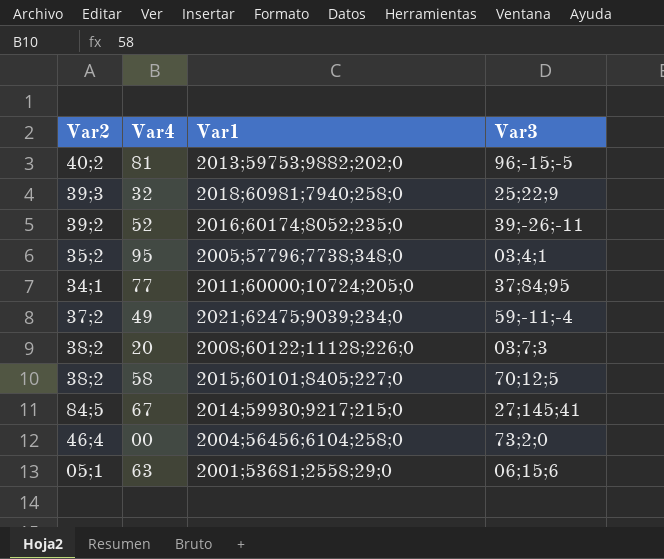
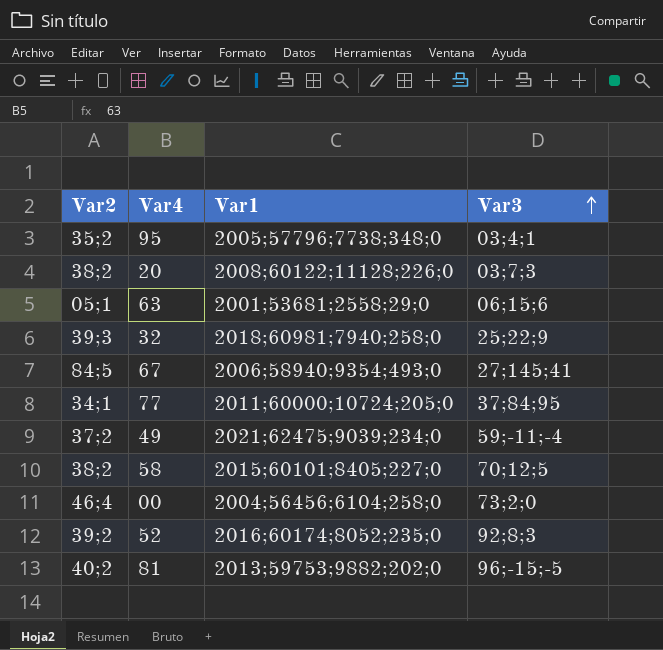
row order: none -> Var3 ascending
67 | Var1: 2014;59930;9217;215;0 -> 2006;58940;9354;493;0
52 | Var3: 39;-26;-11 -> 92;8;3

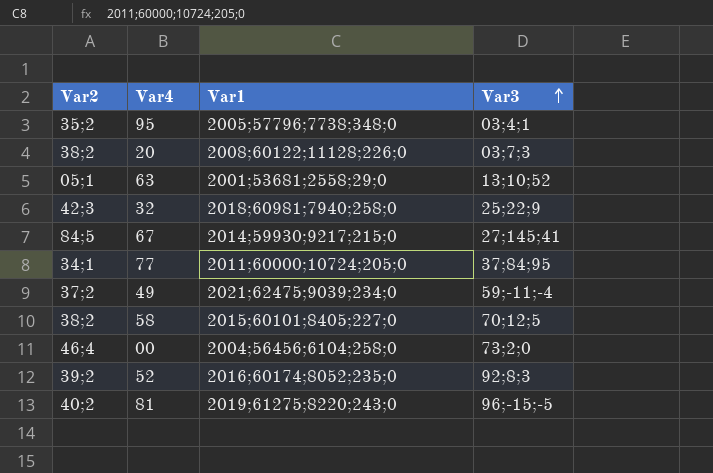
63 | Var3: 06;15;6 -> 13;10;52
32 | Var2: 39;3 -> 42;3
67 | Var1: 2006;58940;9354;493;0 -> 2014;59930;9217;215;0
81 | Var1: 2013;59753;9882;202;0 -> 2019;61275;8220;243;0

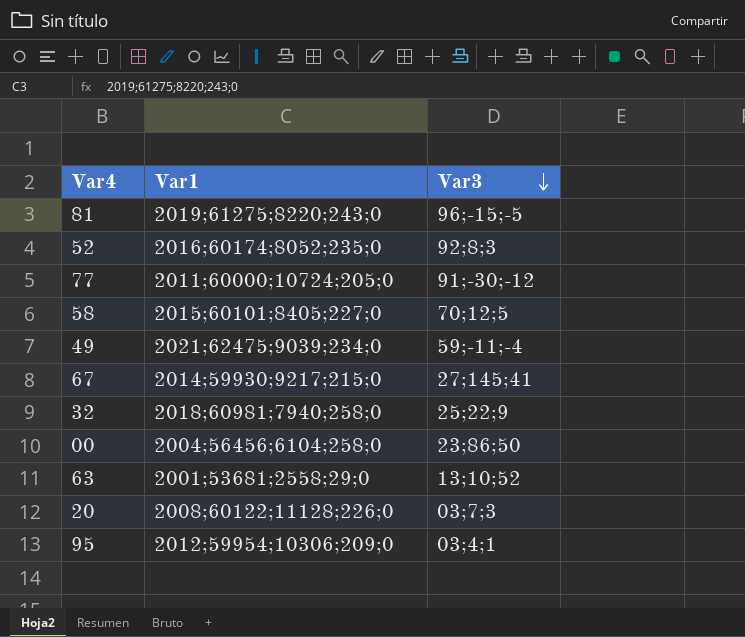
row order: Var3 ascending -> Var3 descending
column Var2 | position: 1 -> none
77 | Var3: 37;84;95 -> 91;-30;-12
00 | Var3: 73;2;0 -> 23;86;50
95 | Var1: 2005;57796;7738;348;0 -> 2012;59954;10306;209;0

